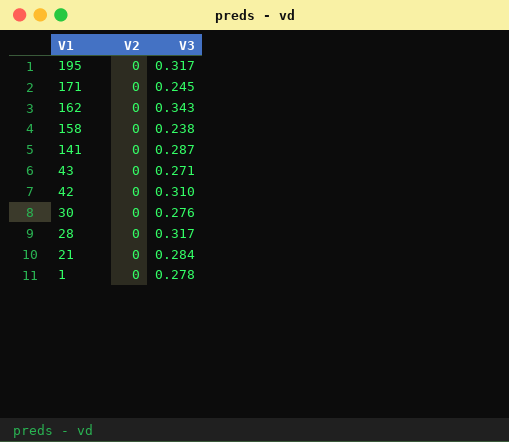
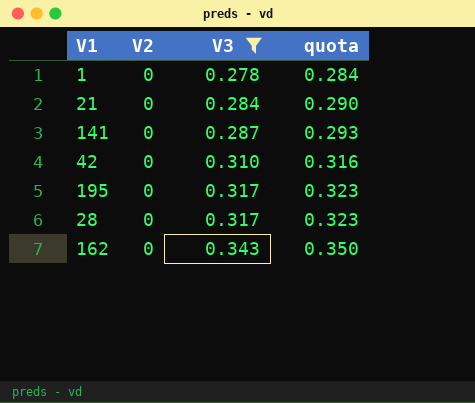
filter: none -> V3 >= 0.278
row order: V1 descending -> V3 ascending
column quota | formula: none -> [V3] * 1.02

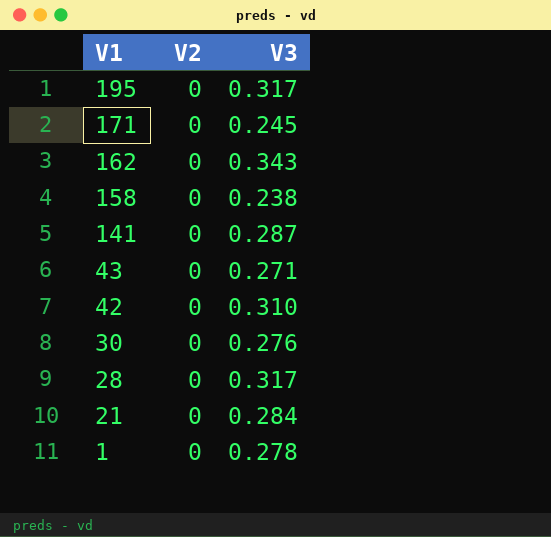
filter: V3 >= 0.278 -> none
row order: V3 ascending -> V1 descending
column quota | formula: [V3] * 1.02 -> none

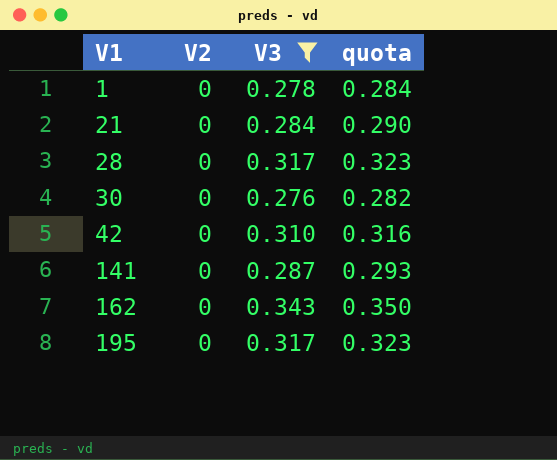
filter: none -> V3 >= 0.276
row order: V1 descending -> V1 ascending
column quota | formula: none -> [V3] * 1.02

